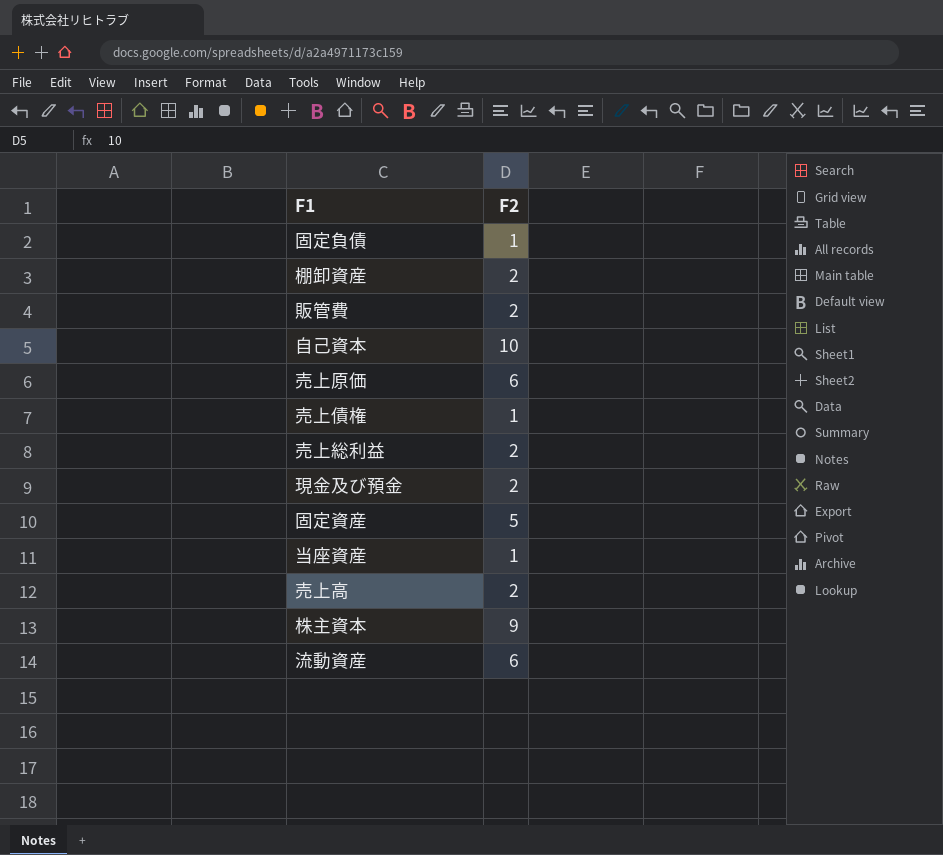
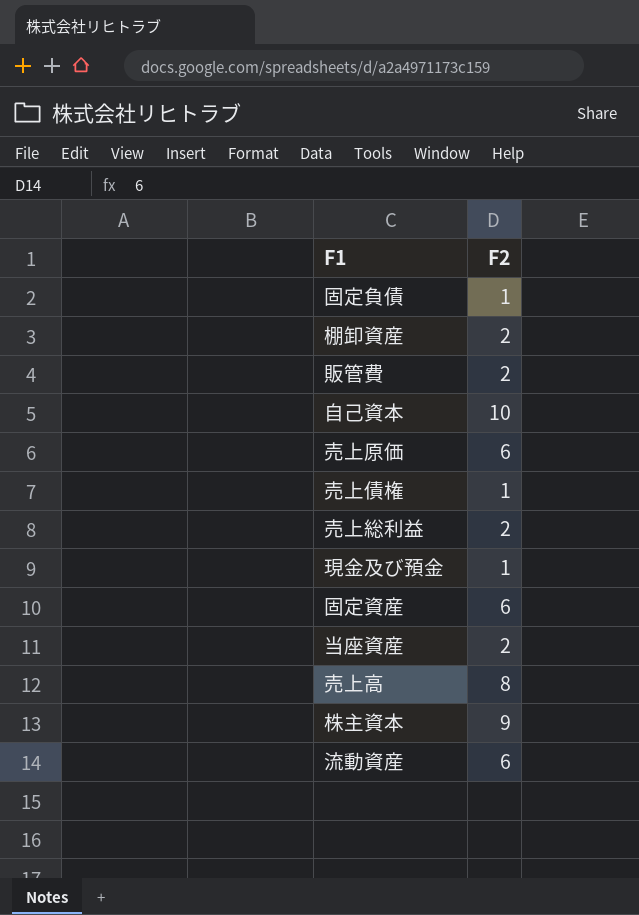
現金及び預金 | F2: 2 -> 1
固定資産 | F2: 5 -> 6
当座資産 | F2: 1 -> 2
売上高 | F2: 2 -> 8

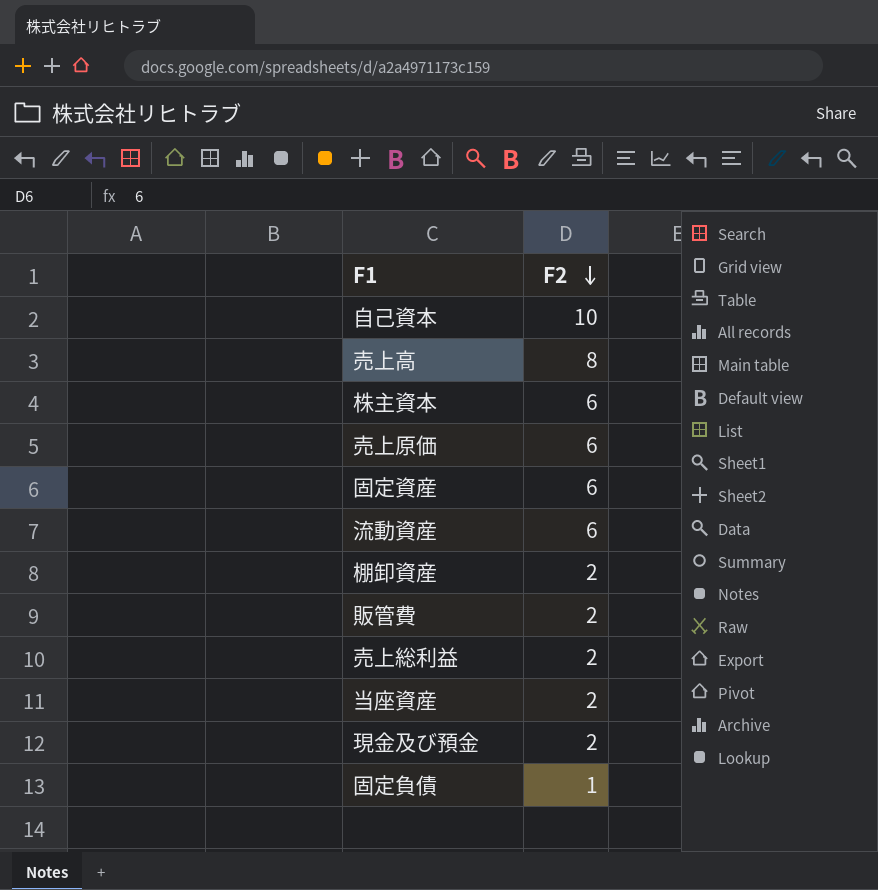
row order: none -> F2 descending
row 売上債権: 1 -> none
株主資本 | F2: 9 -> 6
現金及び預金 | F2: 1 -> 2

